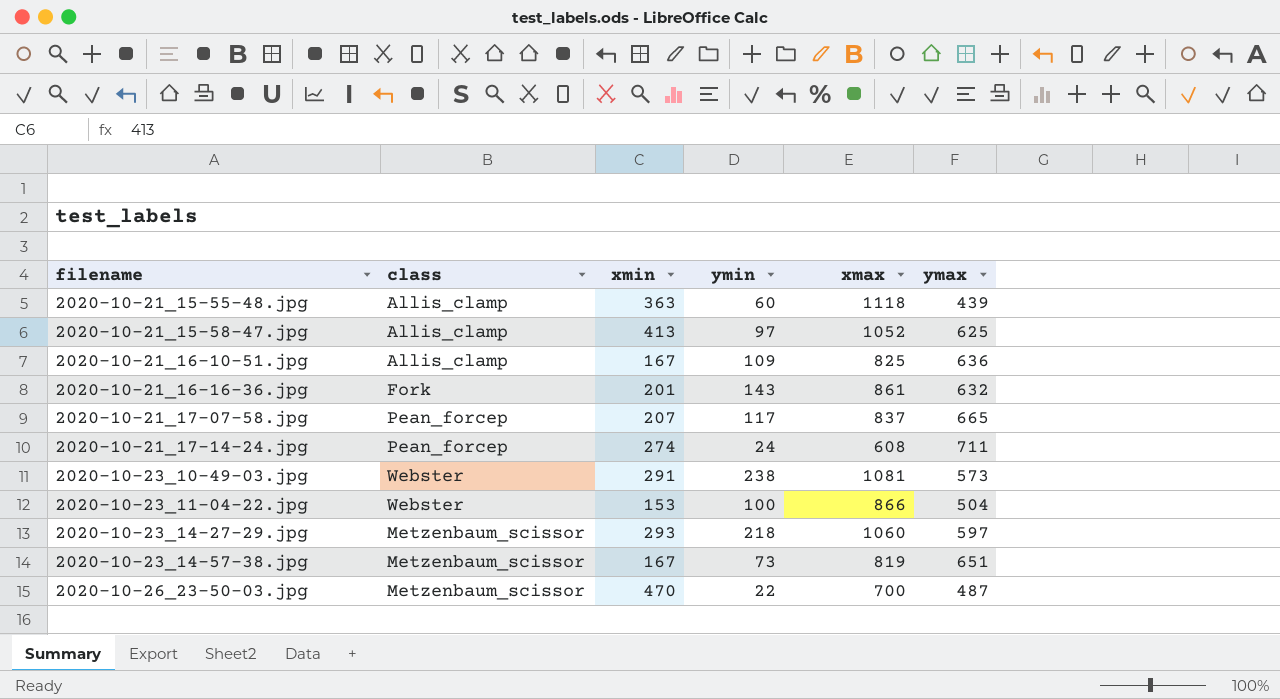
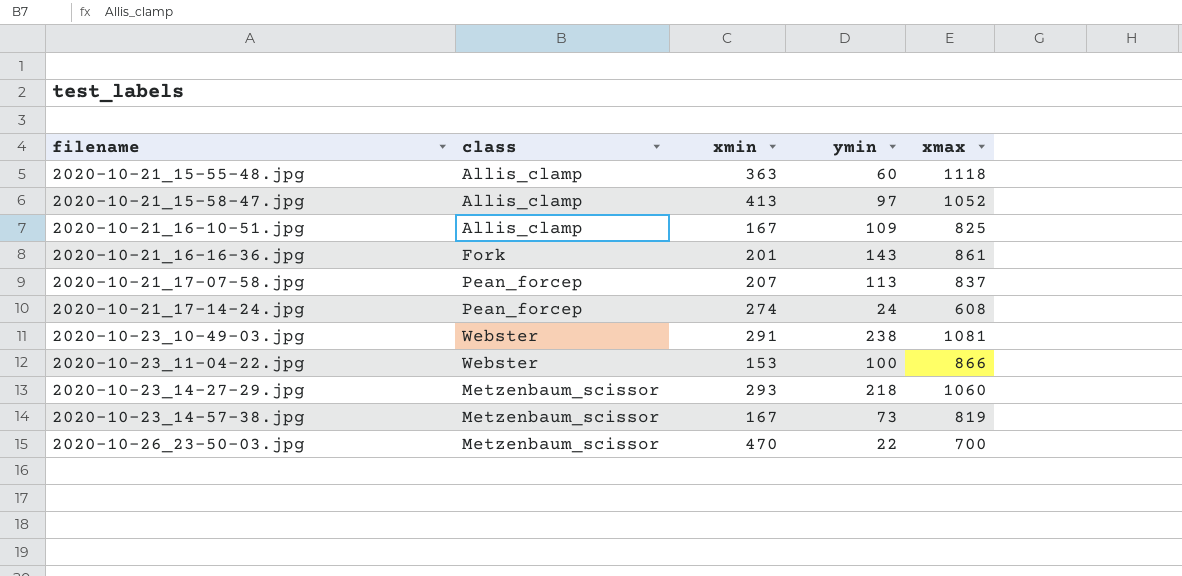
column ymax | position: 6 -> none
2020-10-21_17-07-58.jpg | ymin: 117 -> 113

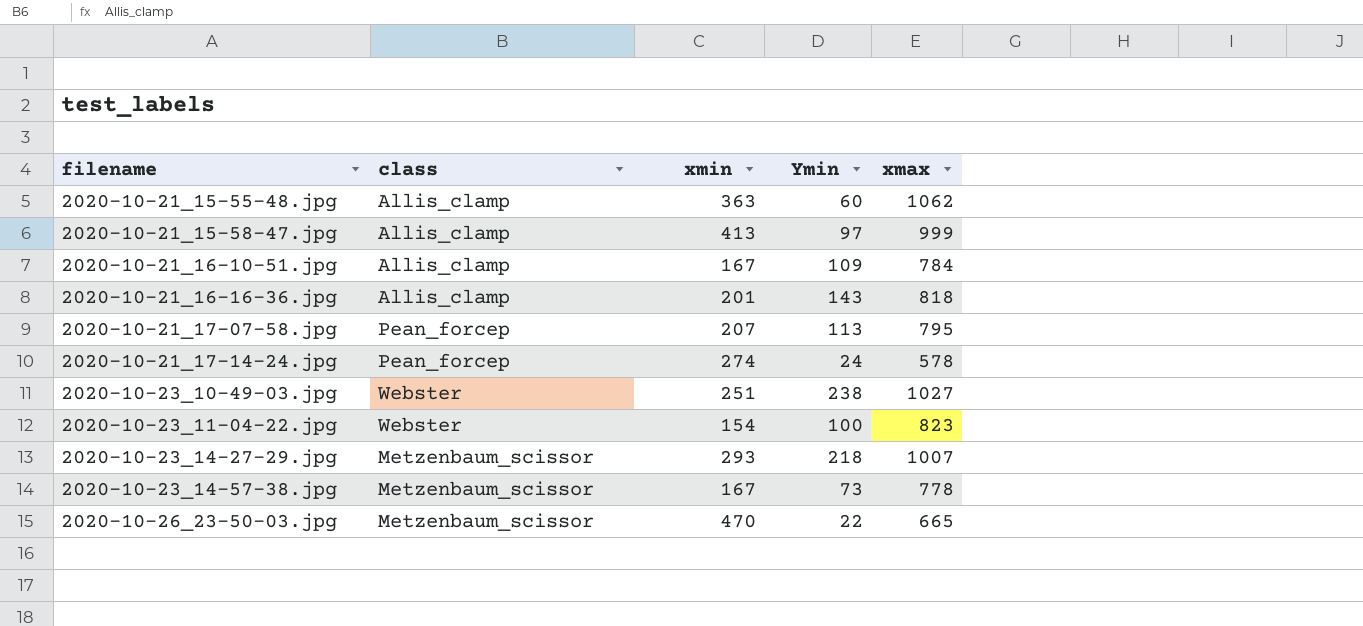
column name: ymin -> Ymin
2020-10-21_15-55-48.jpg | xmax: 1118 -> 1062
2020-10-21_15-58-47.jpg | xmax: 1052 -> 999
2020-10-21_16-10-51.jpg | xmax: 825 -> 784
2020-10-21_16-16-36.jpg | class: Fork -> Allis_clamp
2020-10-21_16-16-36.jpg | xmax: 861 -> 818
2020-10-21_17-07-58.jpg | xmax: 837 -> 795
2020-10-21_17-14-24.jpg | xmax: 608 -> 578
2020-10-23_10-49-03.jpg | xmin: 291 -> 251
2020-10-23_10-49-03.jpg | xmax: 1081 -> 1027
2020-10-23_11-04-22.jpg | xmin: 153 -> 154
2020-10-23_11-04-22.jpg | xmax: 866 -> 823
2020-10-23_14-27-29.jpg | xmax: 1060 -> 1007
2020-10-23_14-57-38.jpg | xmax: 819 -> 778
2020-10-26_23-50-03.jpg | xmax: 700 -> 665

